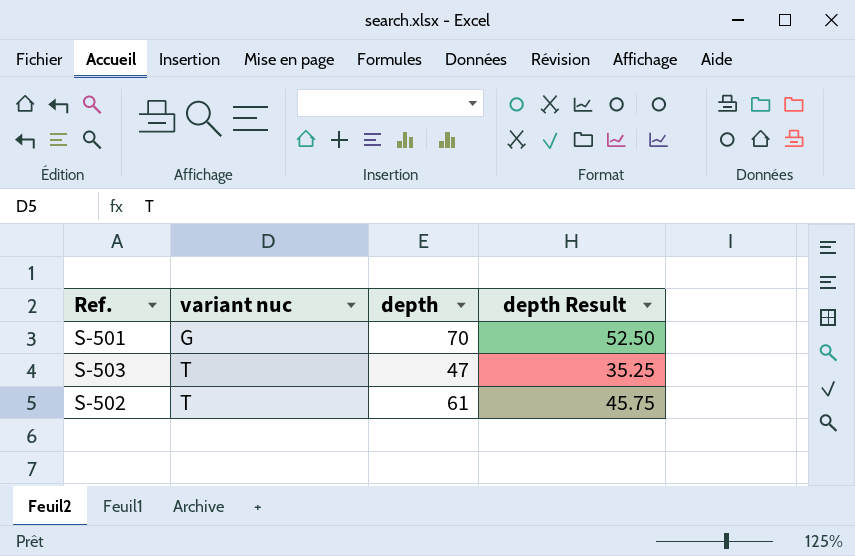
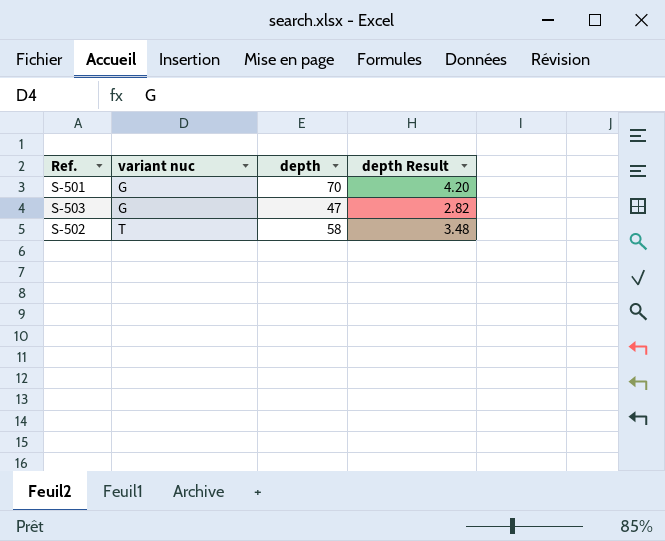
column depth Result | formula: [depth] * 0.75 -> [depth] * 0.06
S-503 | variant nuc: T -> G
S-502 | depth: 61 -> 58

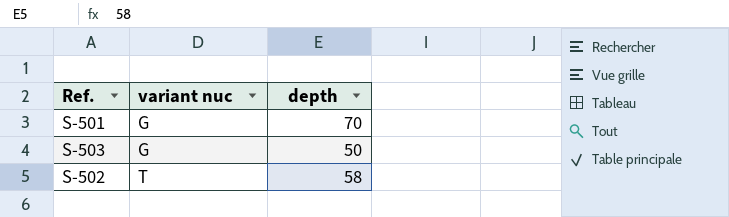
column depth Result | formula: [depth] * 0.06 -> none
S-503 | depth: 47 -> 50

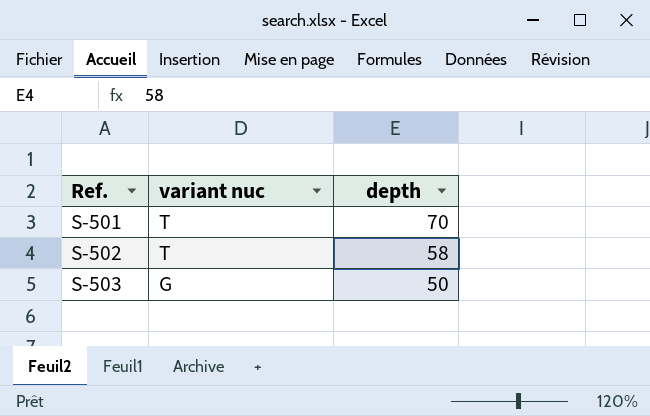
row order: variant nuc ascending -> Ref. ascending
S-501 | variant nuc: G -> T

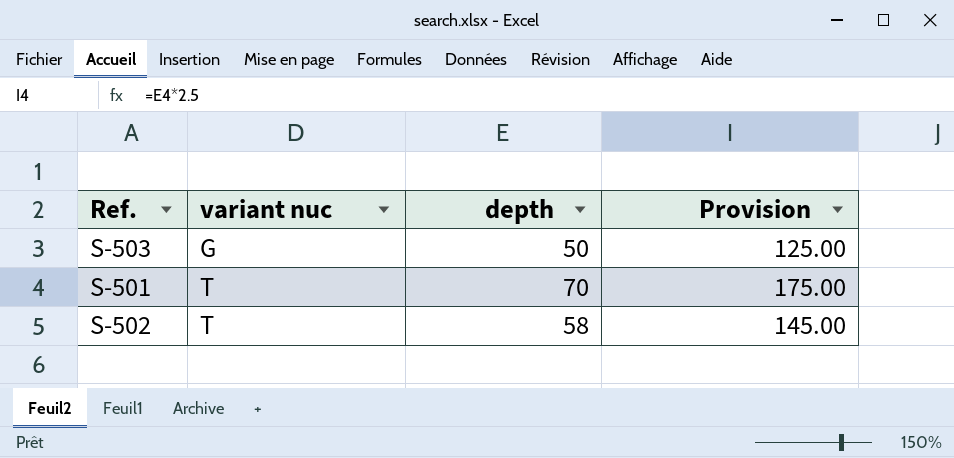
row order: Ref. ascending -> variant nuc ascending
column Provision | formula: none -> [depth] * 2.5

